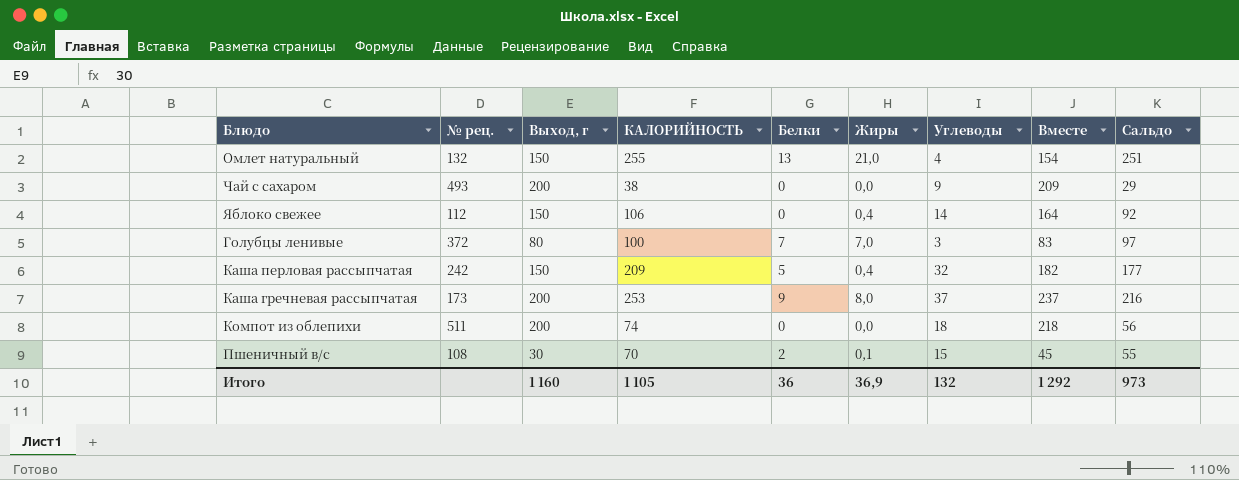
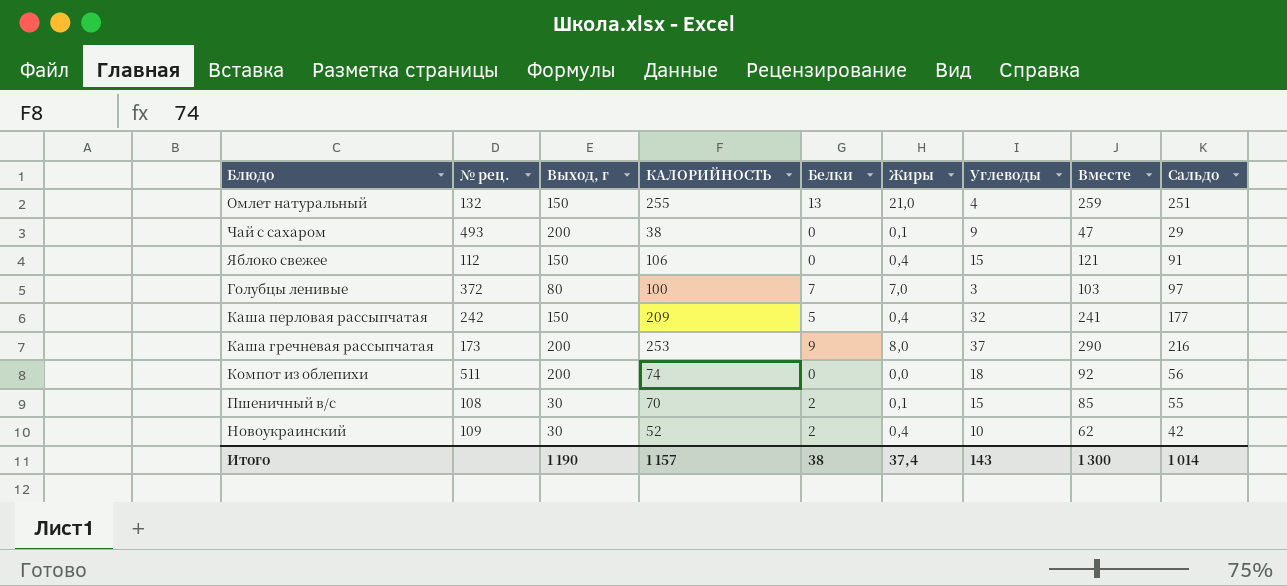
column Вместе | formula: [Выход, г] + [Углеводы] -> [КАЛОРИЙНОСТЬ] + [Углеводы]
Чай с сахаром | Жиры: 0,0 -> 0,1
Яблоко свежее | Углеводы: 14 -> 15
Яблоко свежее | Сальдо: 92 -> 91
row Новоукраинский: none -> 109 | 30 | 52 | 2 | 0,4 | 10 | 62 | 42
Итого | Выход, г: 1 160 -> 1 190
Итого | КАЛОРИЙНОСТЬ: 1 105 -> 1 157
Итого | Белки: 36 -> 38
Итого | Жиры: 36,9 -> 37,4
Итого | Углеводы: 132 -> 143
Итого | Вместе: 1 292 -> 1 300
Итого | Сальдо: 973 -> 1 014

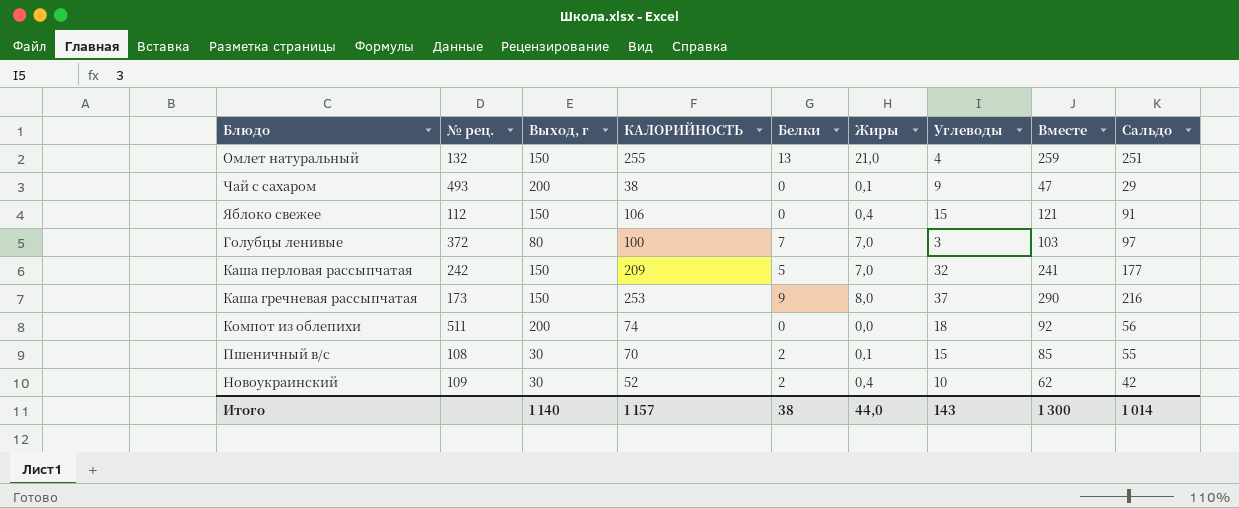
Каша перловая рассыпчатая | Жиры: 0,4 -> 7,0
Каша гречневая рассыпчатая | Выход, г: 200 -> 150
Итого | Выход, г: 1 190 -> 1 140
Итого | Жиры: 37,4 -> 44,0

